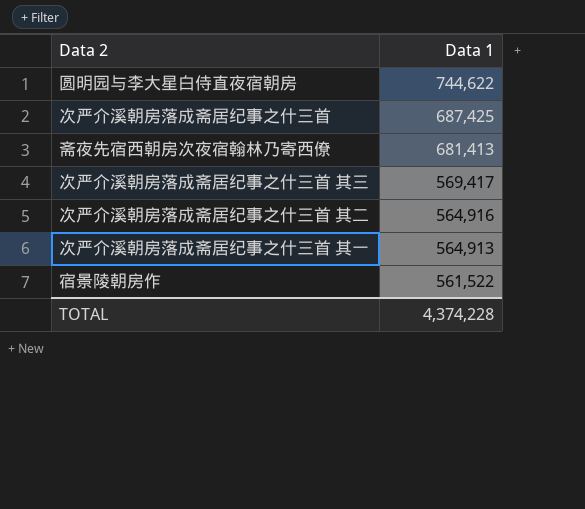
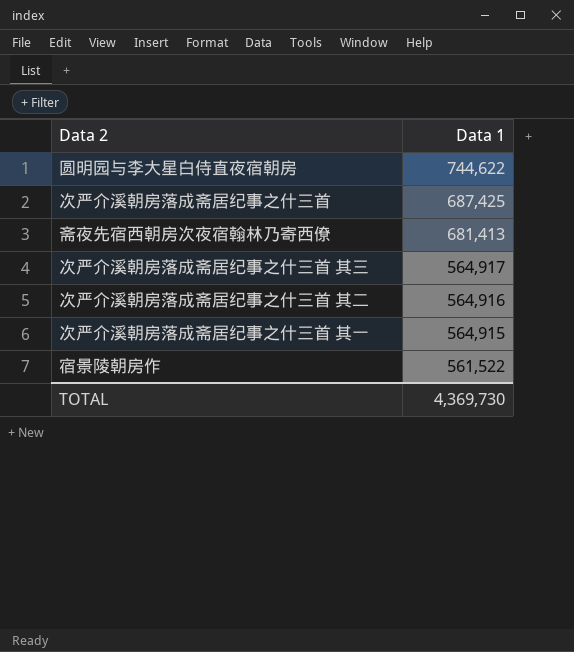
次严介溪朝房落成斋居纪事之什三首 其三 | Data 1: 569,417 -> 564,917
次严介溪朝房落成斋居纪事之什三首 其一 | Data 1: 564,913 -> 564,915
TOTAL | Data 1: 4,374,228 -> 4,369,730

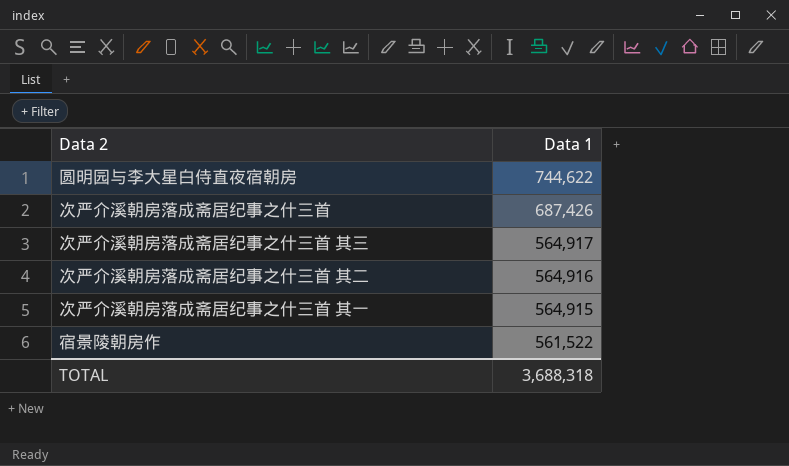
row 斋夜先宿西朝房次夜宿翰林乃寄西僚: 681,413 -> none
次严介溪朝房落成斋居纪事之什三首 | Data 1: 687,425 -> 687,426
TOTAL | Data 1: 4,369,730 -> 3,688,318

